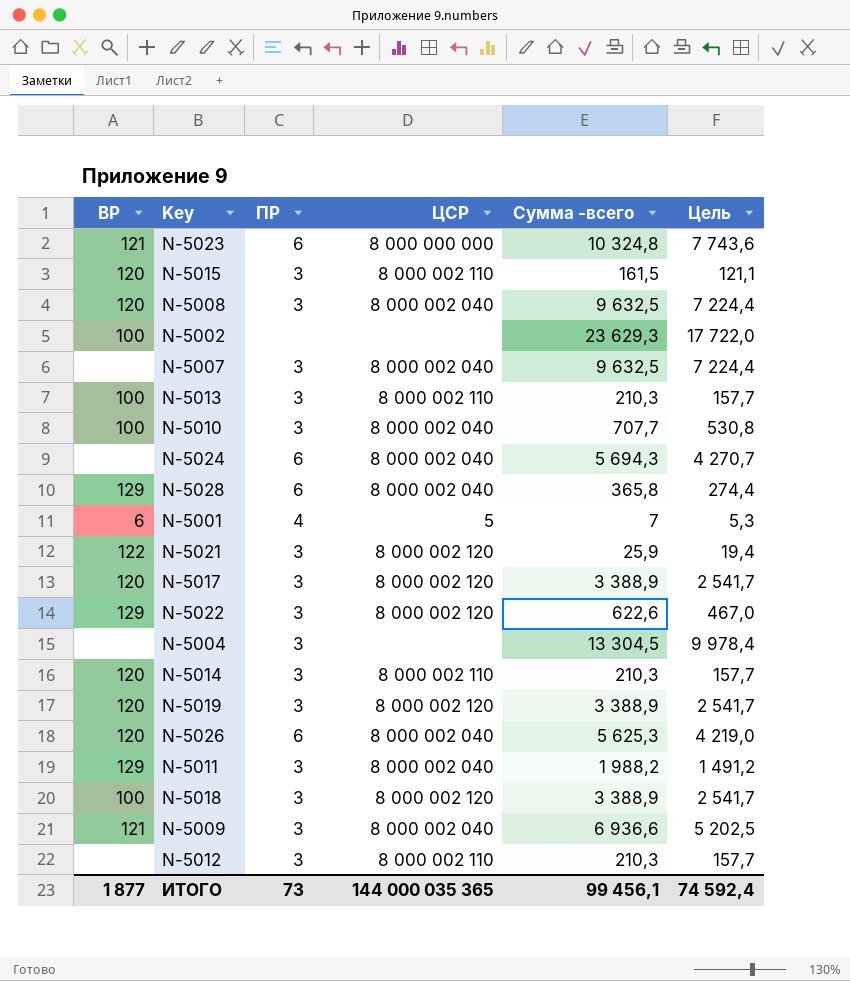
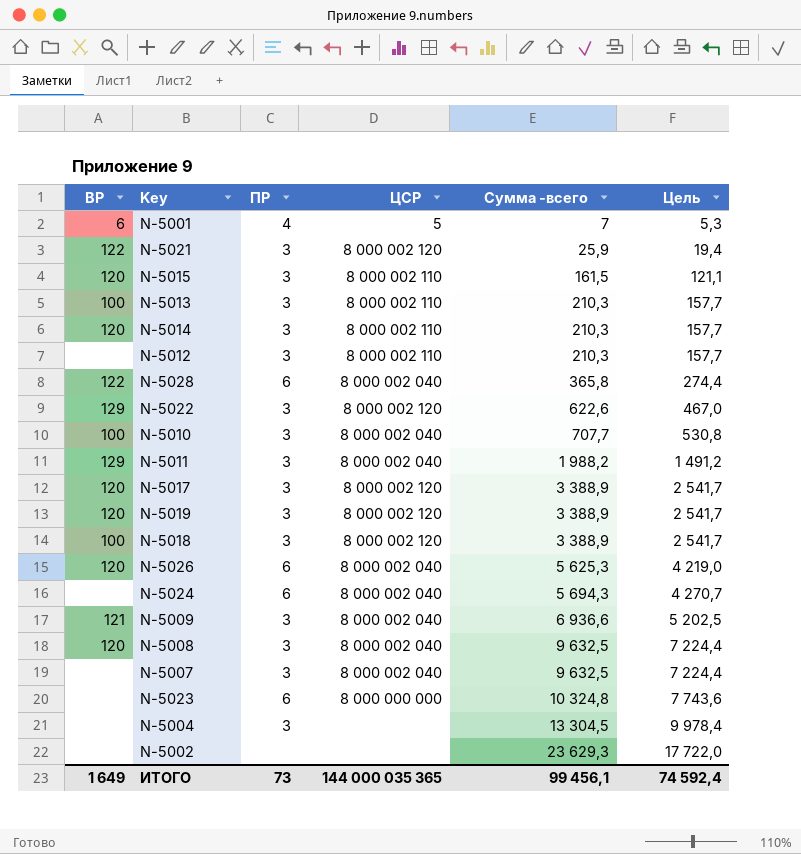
row order: none -> Сумма -всего ascending
N-5028 | ВР: 129 -> 122
N-5023 | ВР: 121 -> none
N-5002 | ВР: 100 -> none
ИТОГО | ВР: 1 877 -> 1 649

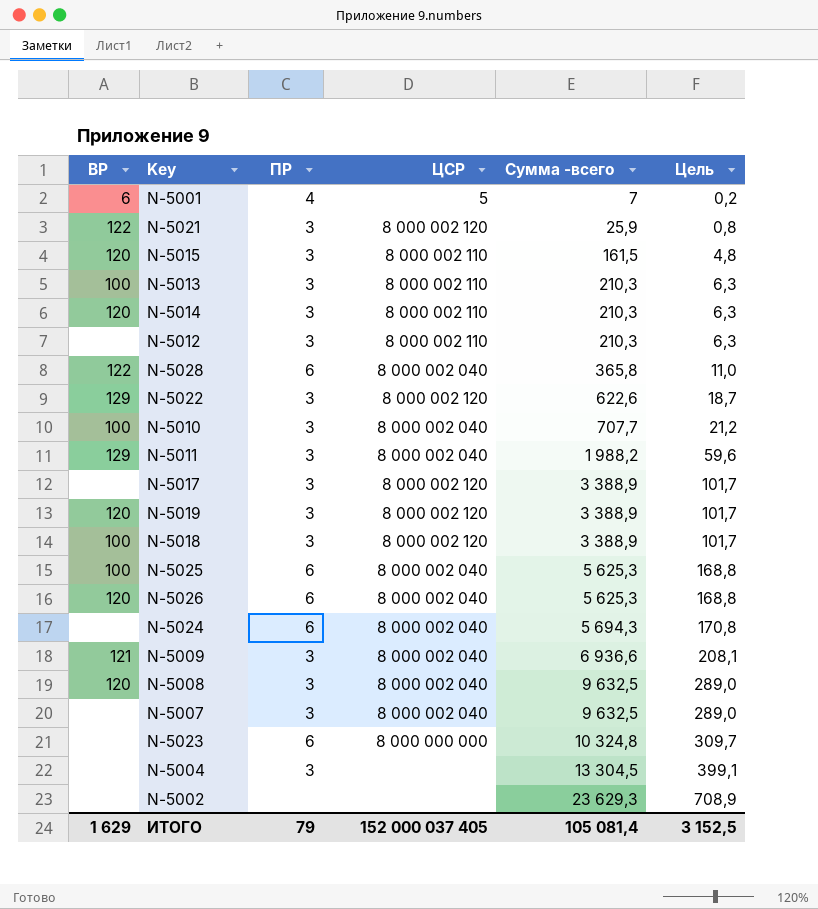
column Цель | formula: [Сумма -всего] * 0,75 -> [Сумма -всего] * 0,03
N-5017 | ВР: 120 -> none
row N-5025: none -> 100 | 6 | 8 000 002 040 | 5 625,3 | 168,8
ИТОГО | ВР: 1 649 -> 1 629
ИТОГО | ПР: 73 -> 79
ИТОГО | ЦСР: 144 000 035 365 -> 152 000 037 405
ИТОГО | Сумма -всего: 99 456,1 -> 105 081,4
ИТОГО | Цель: 74 592,4 -> 3 152,5

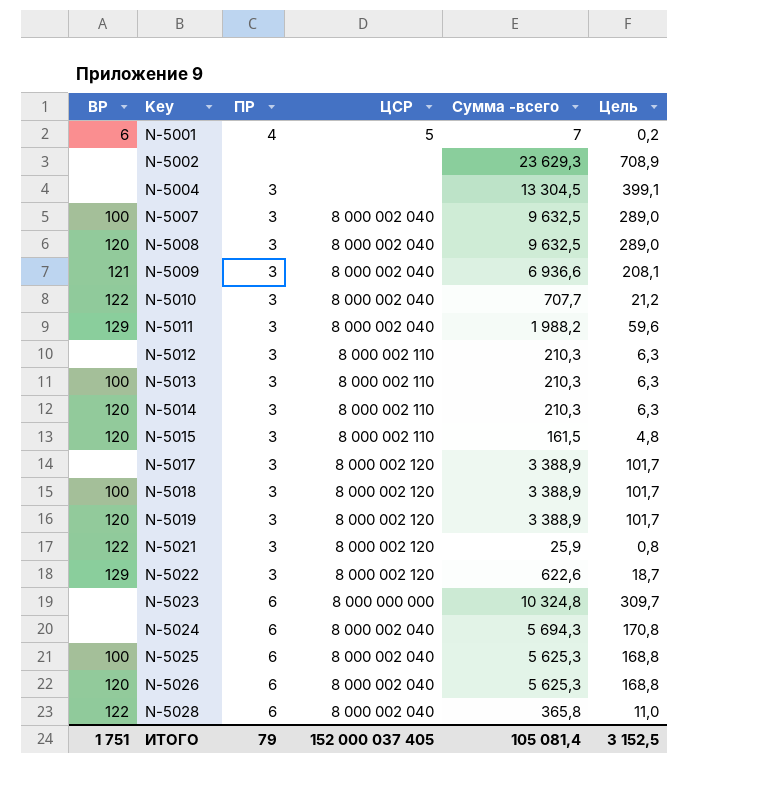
row order: Сумма -всего ascending -> Key ascending
N-5007 | ВР: none -> 100
N-5010 | ВР: 100 -> 122
ИТОГО | ВР: 1 629 -> 1 751

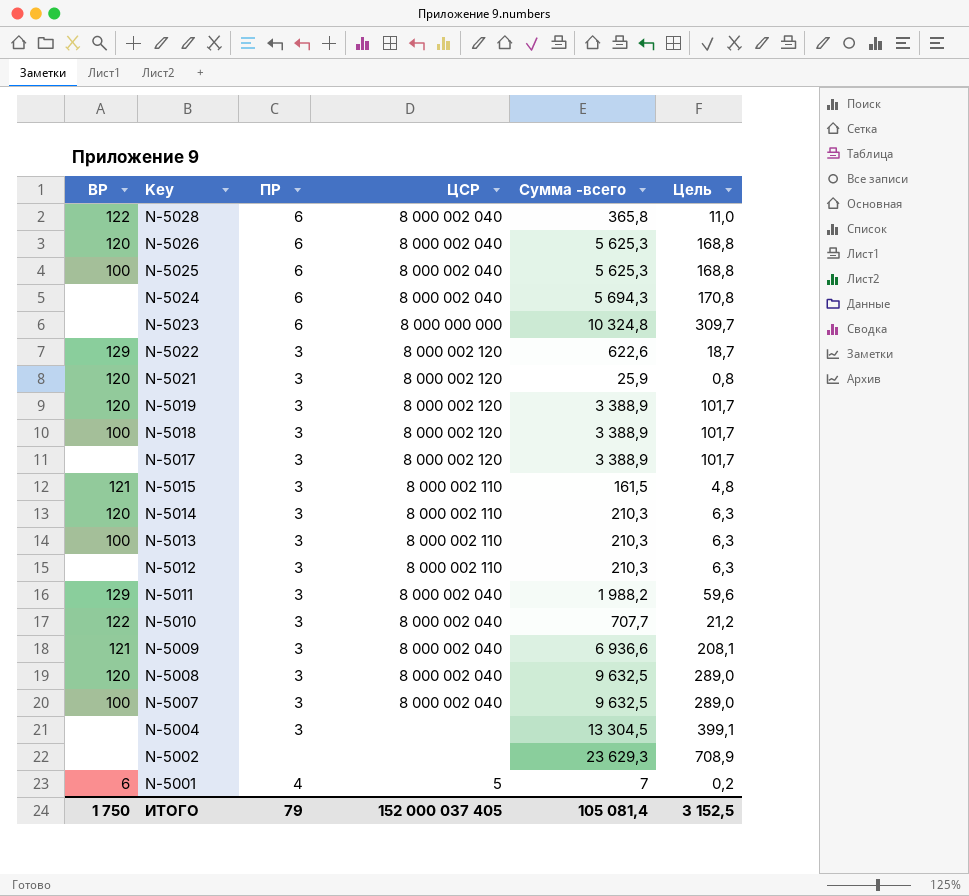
row order: Key ascending -> Key descending
N-5021 | ВР: 122 -> 120
N-5015 | ВР: 120 -> 121
ИТОГО | ВР: 1 751 -> 1 750

